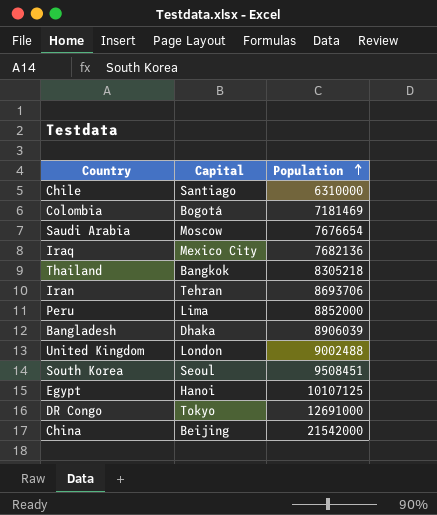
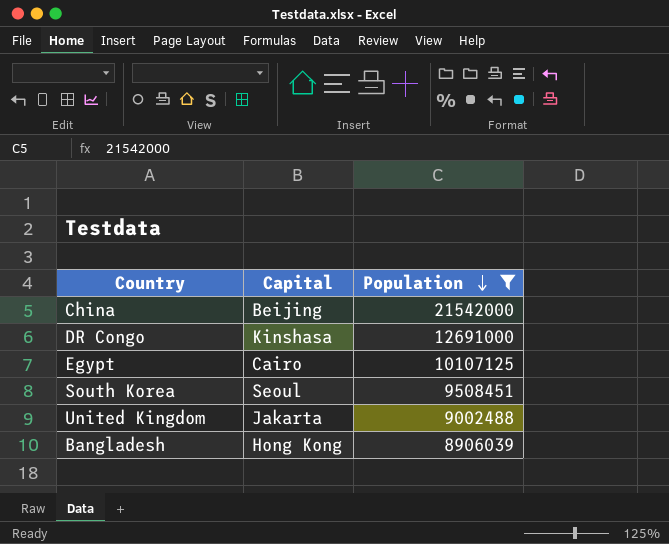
filter: none -> Population >= 8906039
row order: Population ascending -> Population descending
DR Congo | Capital: Tokyo -> Kinshasa
Egypt | Capital: Hanoi -> Cairo
United Kingdom | Capital: London -> Jakarta
Bangladesh | Capital: Dhaka -> Hong Kong

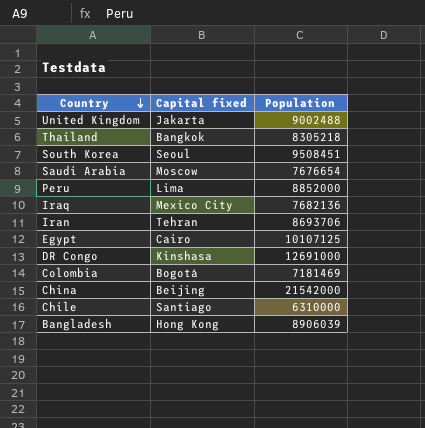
filter: Population >= 8906039 -> none
row order: Population descending -> Country descending
column name: Capital -> Capital fixed

